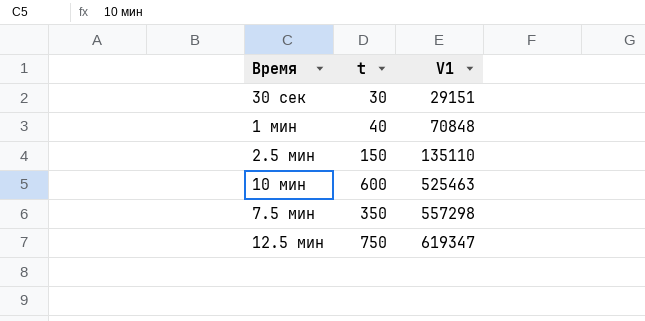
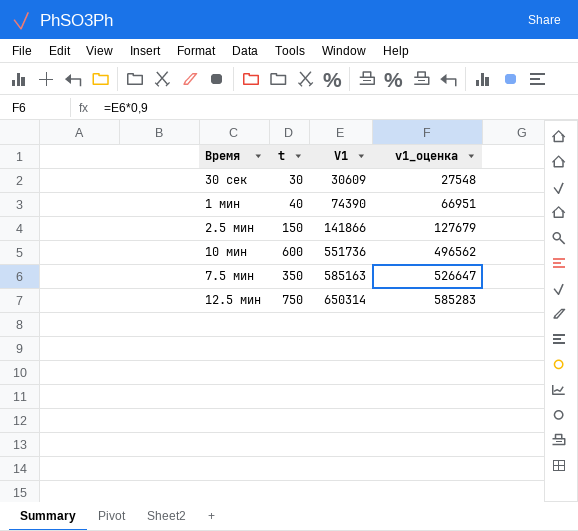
column v1_оценка | formula: none -> [V1] * 0,9
30 сек | V1: 29151 -> 30609
1 мин | V1: 70848 -> 74390
2.5 мин | V1: 135110 -> 141866
10 мин | V1: 525463 -> 551736
7.5 мин | V1: 557298 -> 585163
12.5 мин | V1: 619347 -> 650314

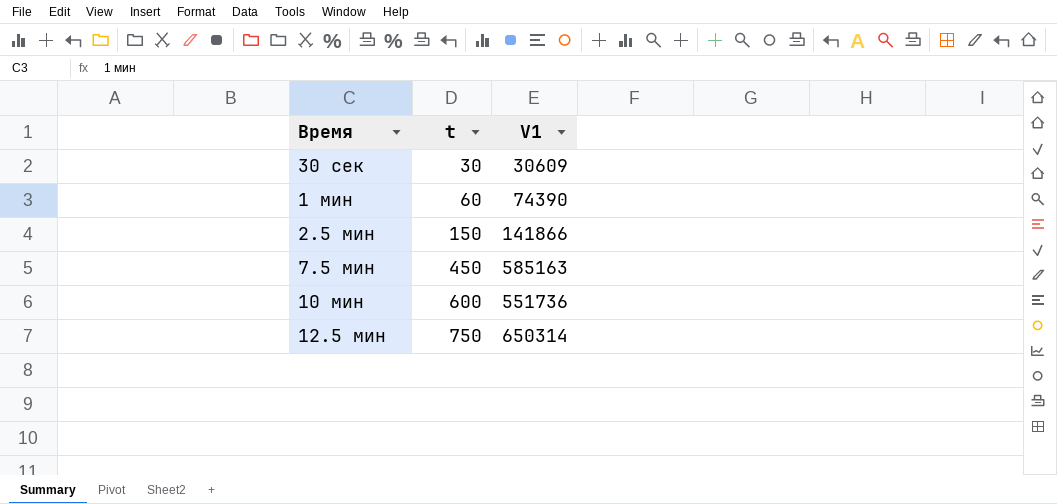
row order: V1 ascending -> t ascending
column v1_оценка | formula: [V1] * 0,9 -> none
1 мин | t: 40 -> 60
7.5 мин | t: 350 -> 450

